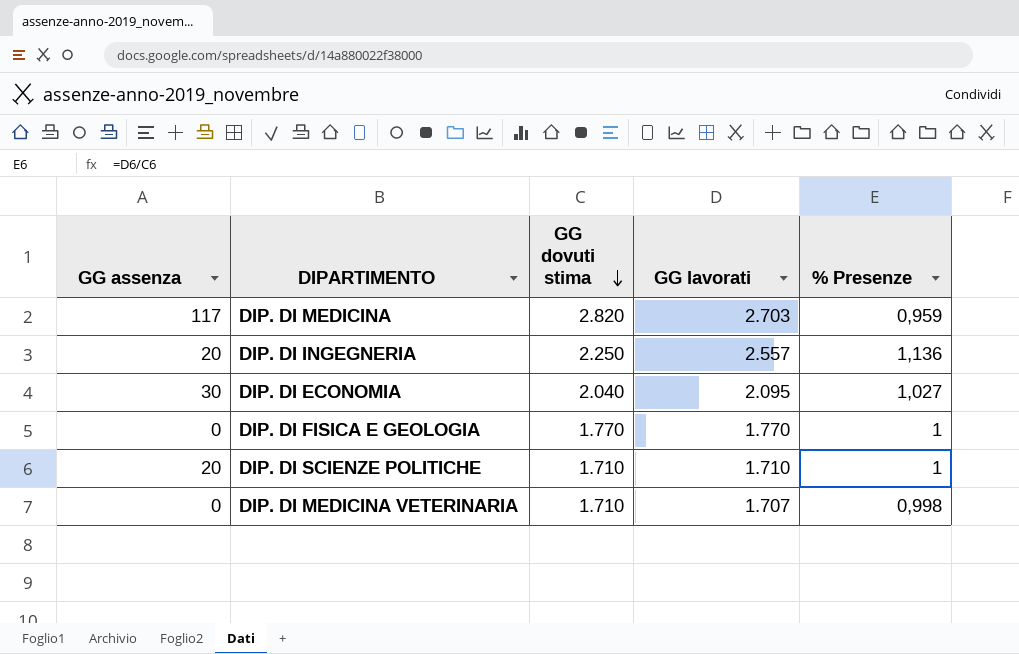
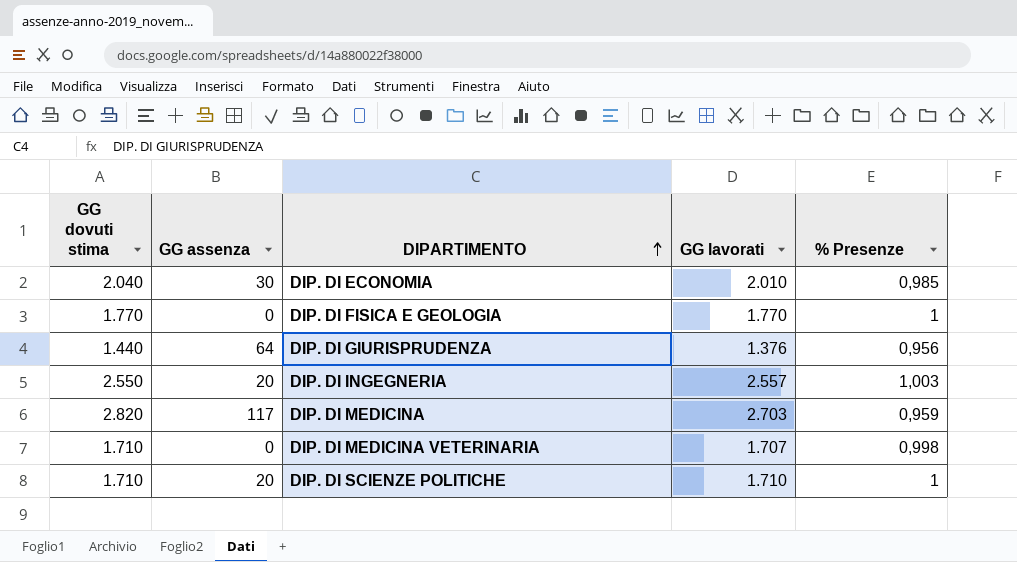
row order: GG dovuti stima descending -> DIPARTIMENTO ascending
column GG dovuti stima | position: 3 -> 1
DIP. DI ECONOMIA | GG lavorati: 2.095 -> 2.010
DIP. DI ECONOMIA | % Presenze: 1,027 -> 0,985
row DIP. DI GIURISPRUDENZA: none -> 1.440 | 64 | 1.376 | 0,956
DIP. DI INGEGNERIA | GG dovuti stima: 2.250 -> 2.550
DIP. DI INGEGNERIA | % Presenze: 1,136 -> 1,003

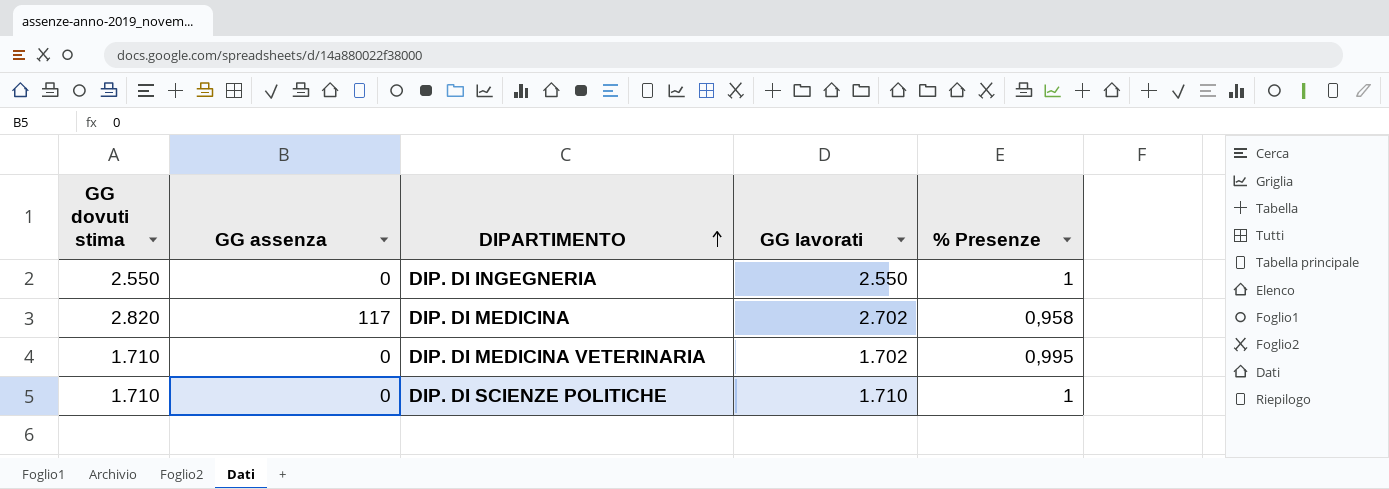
row DIP. DI ECONOMIA: 2.040 | 30 | 2.010 | 0,985 -> none
row DIP. DI FISICA E GEOLOGIA: 1.770 | 0 | 1.770 | 1 -> none
row DIP. DI GIURISPRUDENZA: 1.440 | 64 | 1.376 | 0,956 -> none
DIP. DI INGEGNERIA | GG assenza: 20 -> 0
DIP. DI INGEGNERIA | GG lavorati: 2.557 -> 2.550
DIP. DI INGEGNERIA | % Presenze: 1,003 -> 1
DIP. DI MEDICINA | GG lavorati: 2.703 -> 2.702
DIP. DI MEDICINA | % Presenze: 0,959 -> 0,958
DIP. DI MEDICINA VETERINARIA | GG lavorati: 1.707 -> 1.702
DIP. DI MEDICINA VETERINARIA | % Presenze: 0,998 -> 0,995
DIP. DI SCIENZE POLITICHE | GG assenza: 20 -> 0

